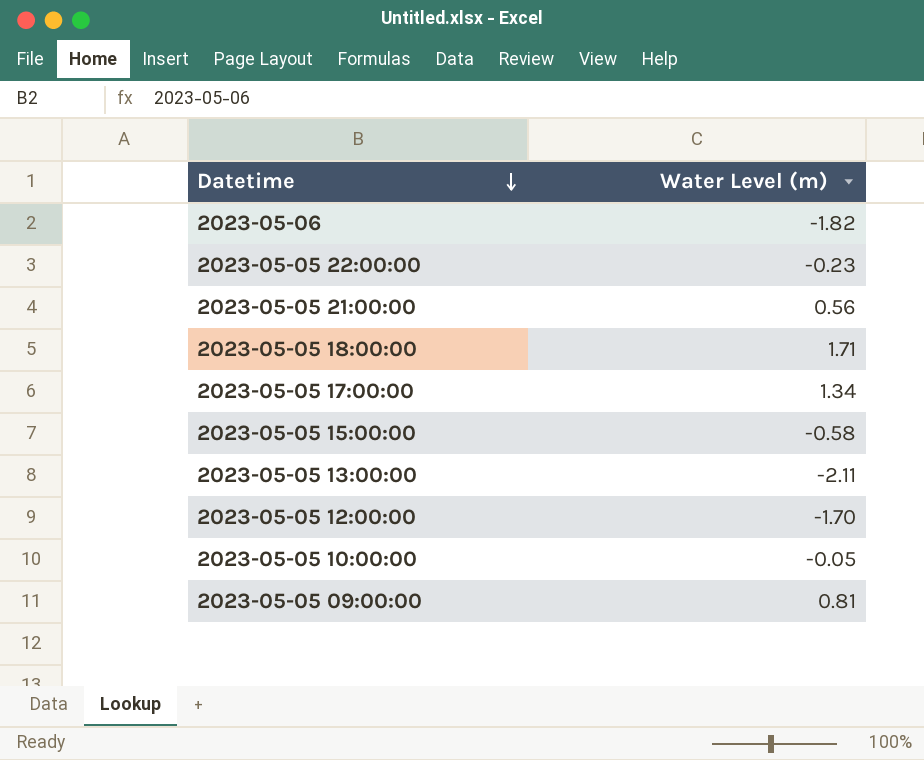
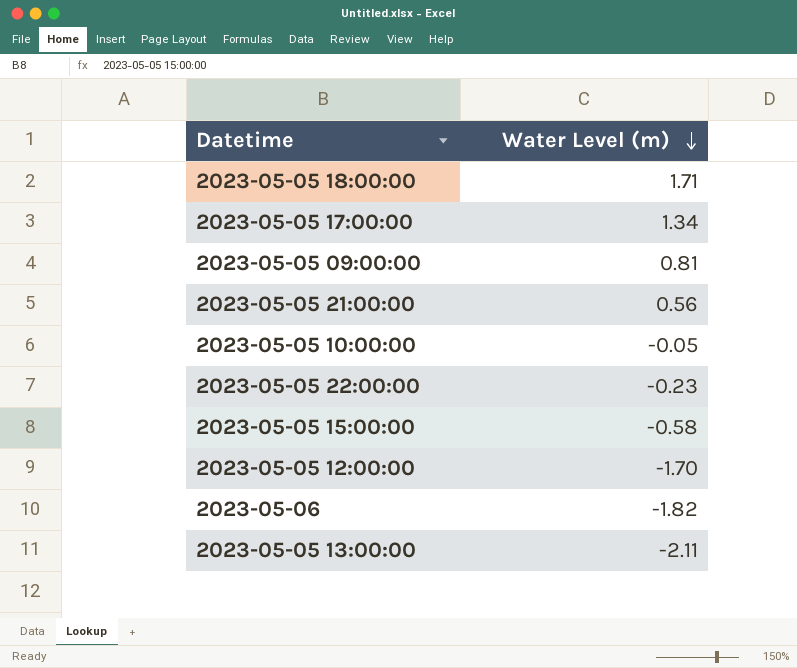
row order: Datetime descending -> Water Level (m) descending

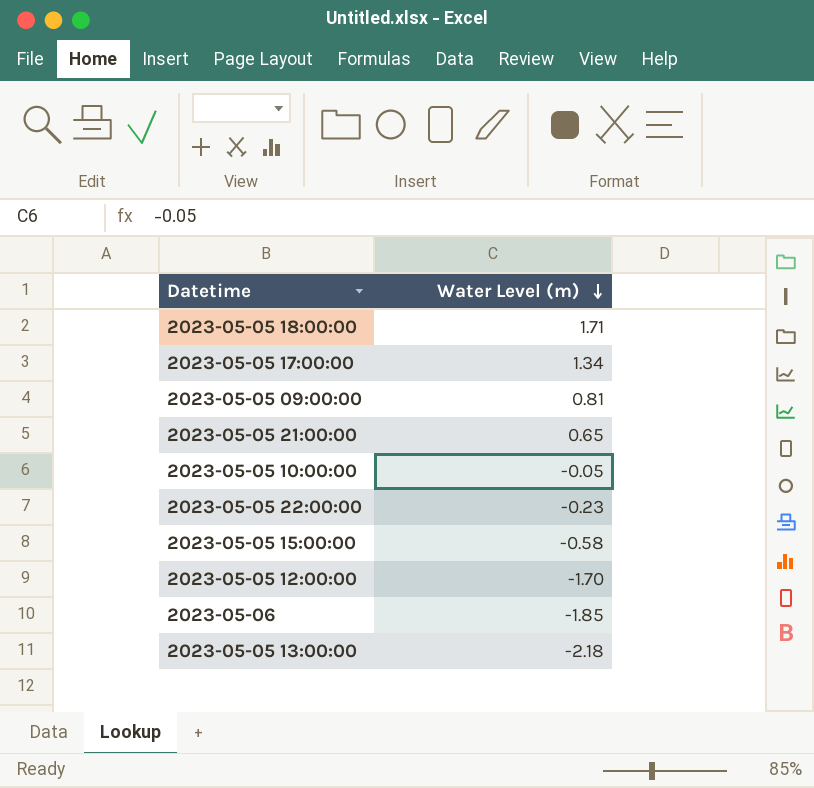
2023-05-05 21:00:00 | Water Level (m): 0.56 -> 0.65
2023-05-06 | Water Level (m): -1.82 -> -1.85
2023-05-05 13:00:00 | Water Level (m): -2.11 -> -2.18

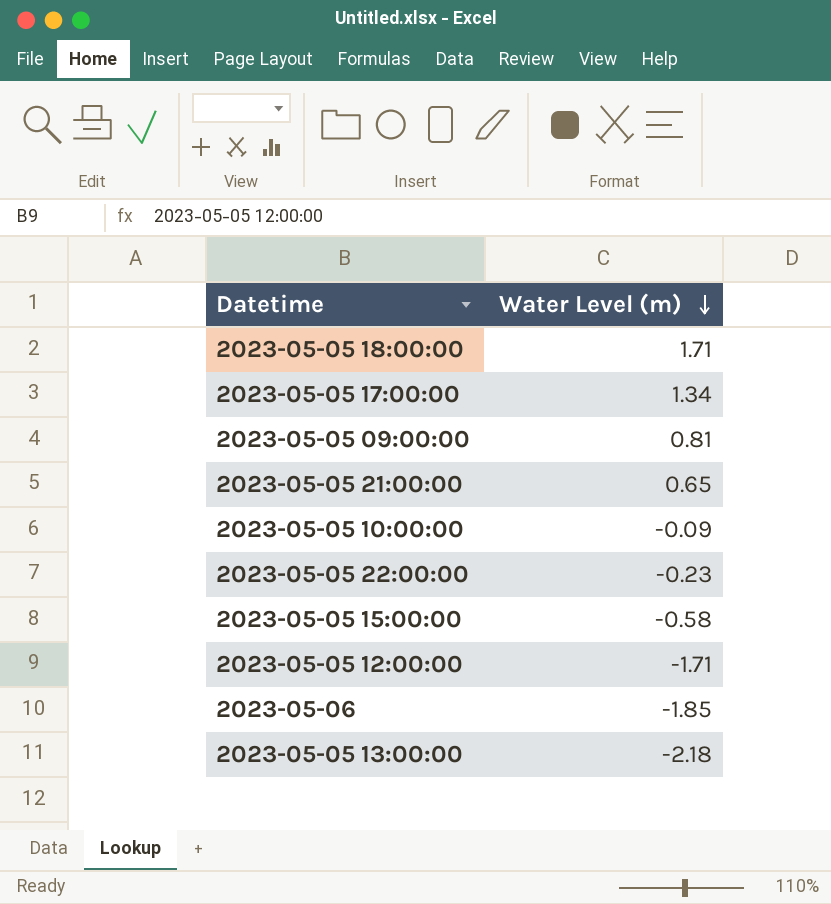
2023-05-05 10:00:00 | Water Level (m): -0.05 -> -0.09
2023-05-05 12:00:00 | Water Level (m): -1.70 -> -1.71

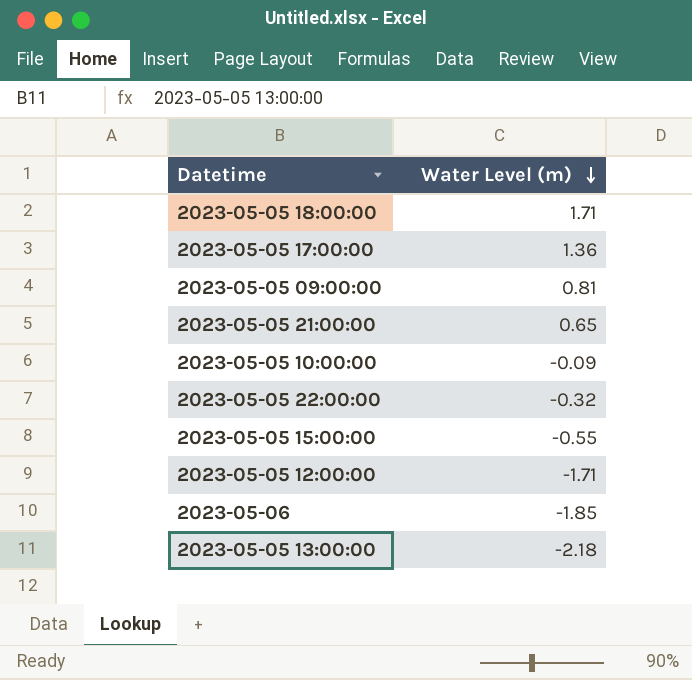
2023-05-05 17:00:00 | Water Level (m): 1.34 -> 1.36
2023-05-05 22:00:00 | Water Level (m): -0.23 -> -0.32
2023-05-05 15:00:00 | Water Level (m): -0.58 -> -0.55

